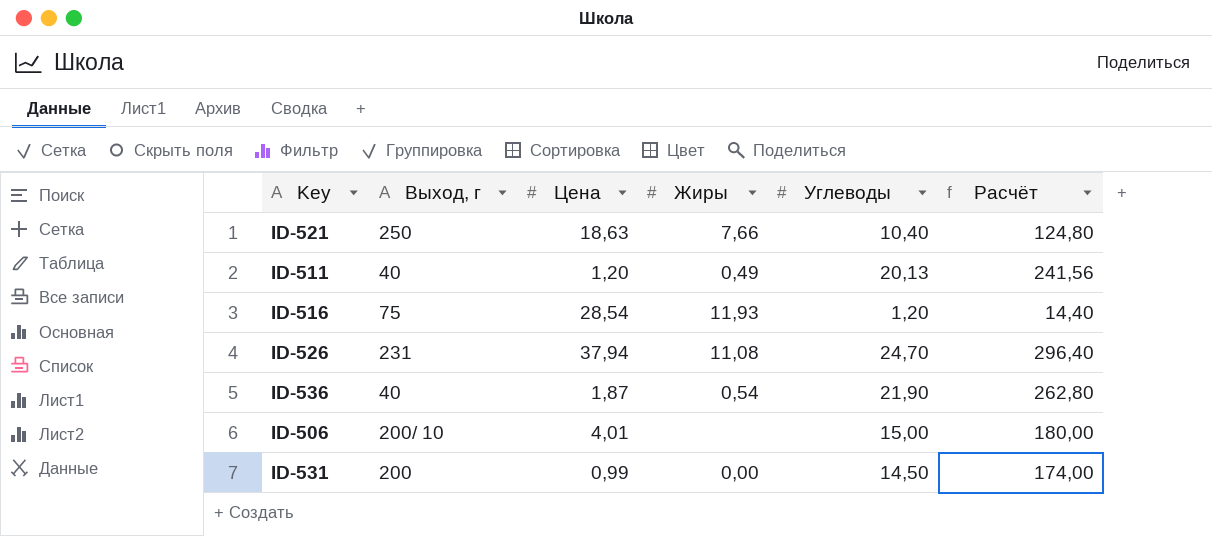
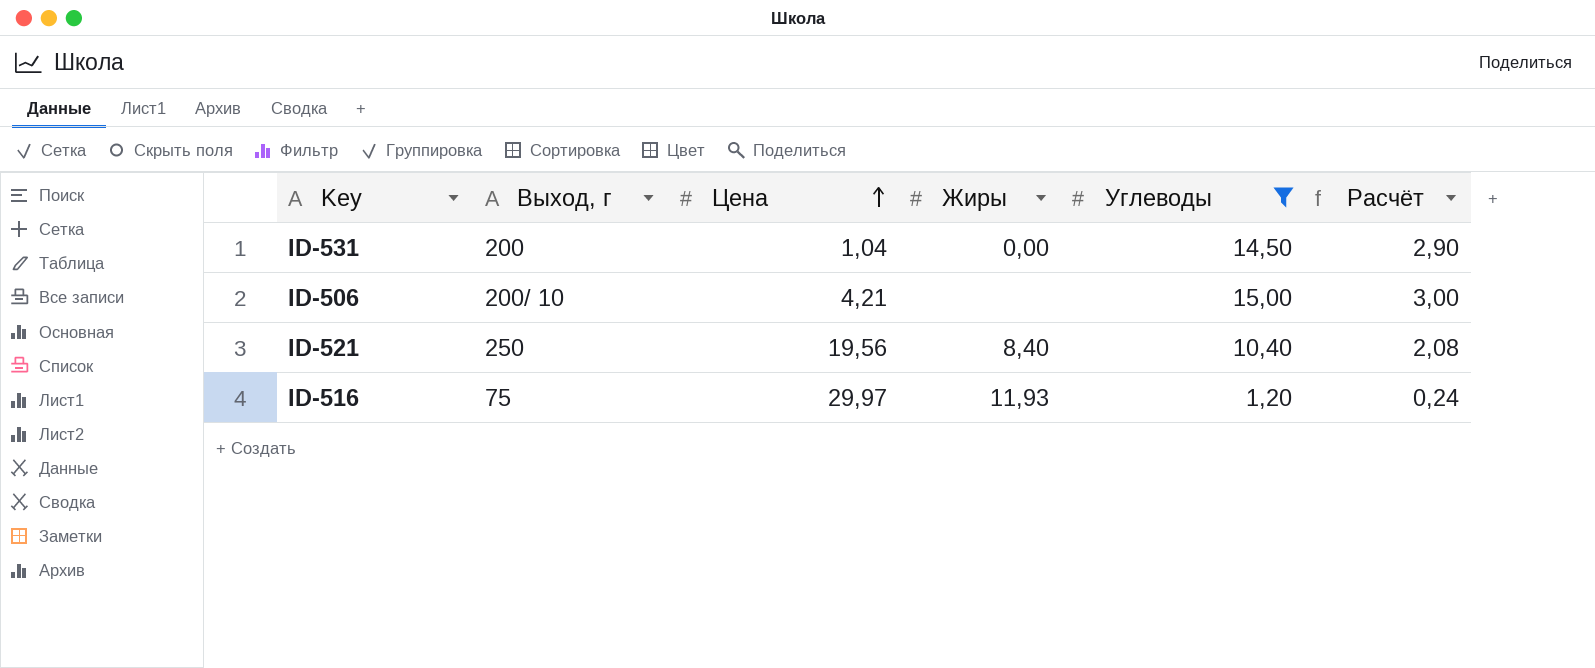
filter: none -> Углеводы <= 15,00
row order: none -> Цена ascending
column Расчёт | formula: [Углеводы] * 12 -> [Углеводы] * 0,2
ID-531 | Цена: 0,99 -> 1,04
ID-506 | Цена: 4,01 -> 4,21
ID-521 | Цена: 18,63 -> 19,56
ID-521 | Жиры: 7,66 -> 8,40
ID-516 | Цена: 28,54 -> 29,97

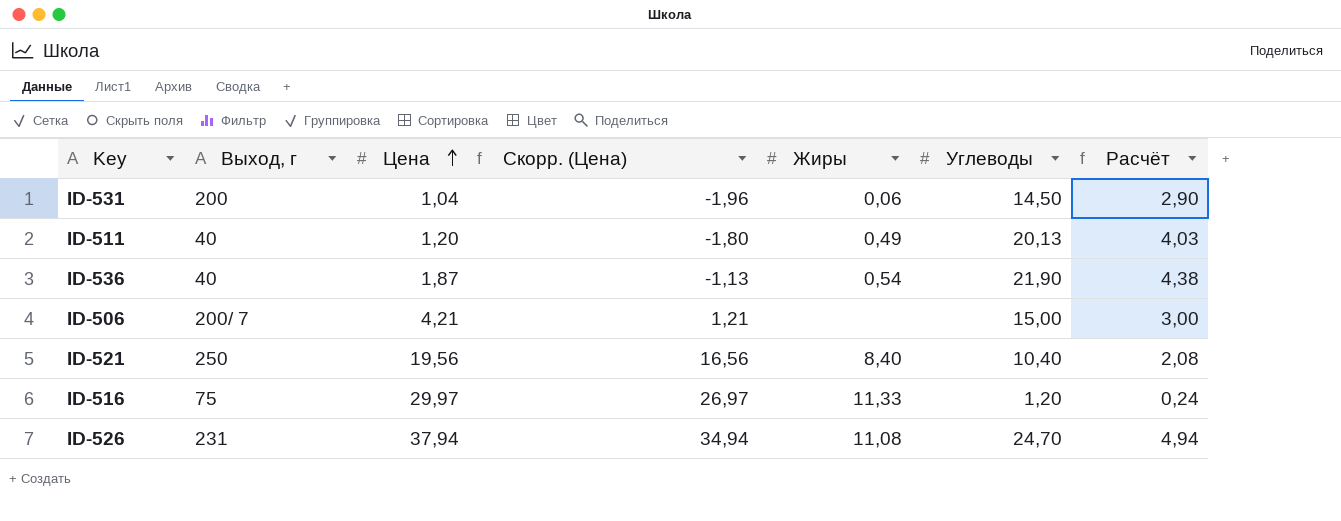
filter: Углеводы <= 15,00 -> none
column Скорр. (Цена) | formula: none -> [Цена] - 3
ID-531 | Жиры: 0,00 -> 0,06
ID-506 | Выход, г: 200/ 10 -> 200/ 7
ID-516 | Жиры: 11,93 -> 11,33

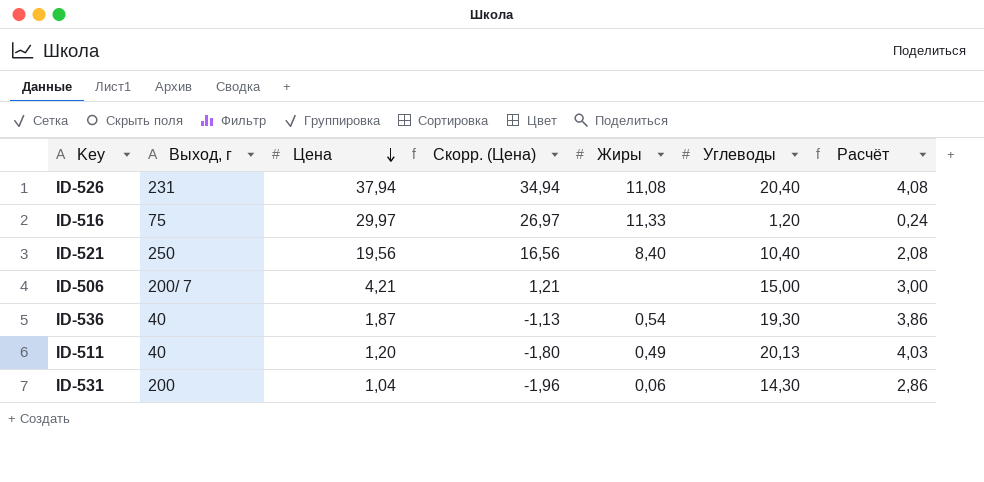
row order: Цена ascending -> Цена descending
ID-526 | Углеводы: 24,70 -> 20,40
ID-526 | Расчёт: 4,94 -> 4,08
ID-536 | Углеводы: 21,90 -> 19,30
ID-536 | Расчёт: 4,38 -> 3,86
ID-531 | Углеводы: 14,50 -> 14,30
ID-531 | Расчёт: 2,90 -> 2,86

